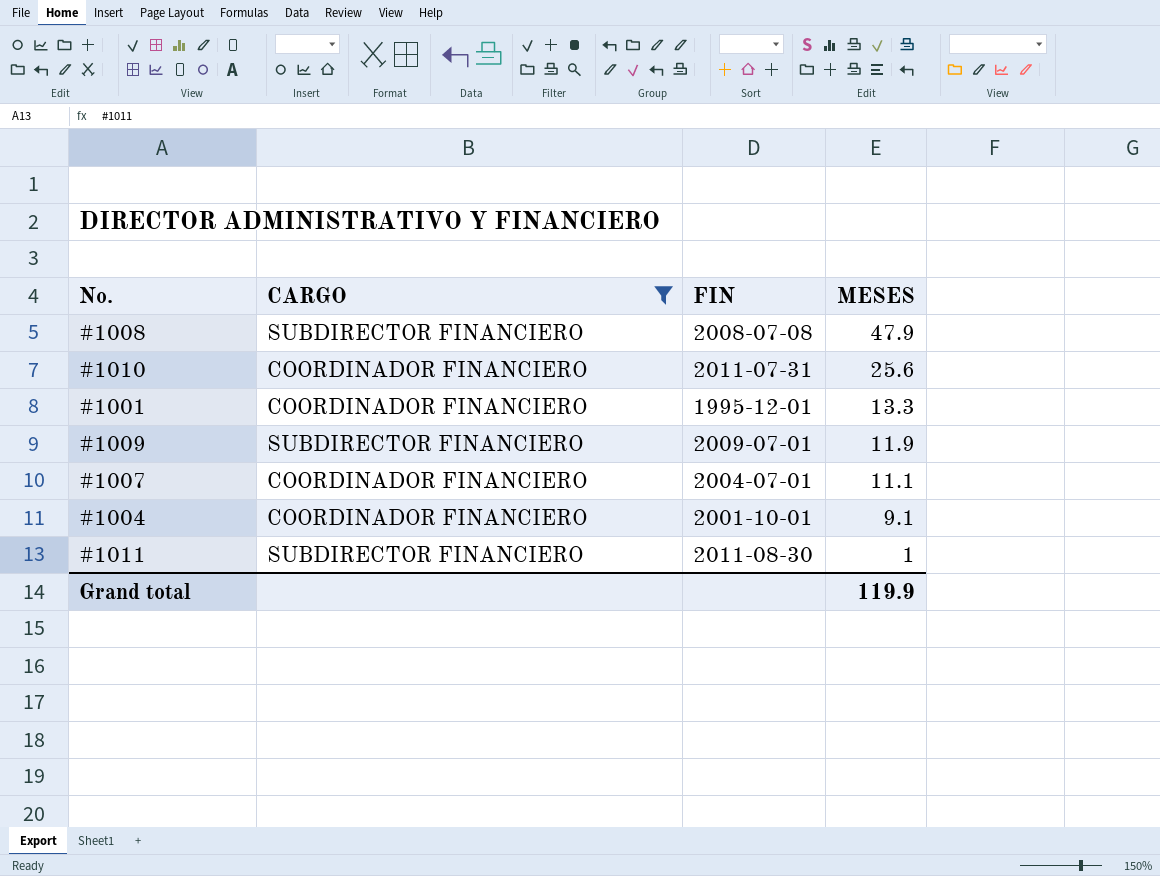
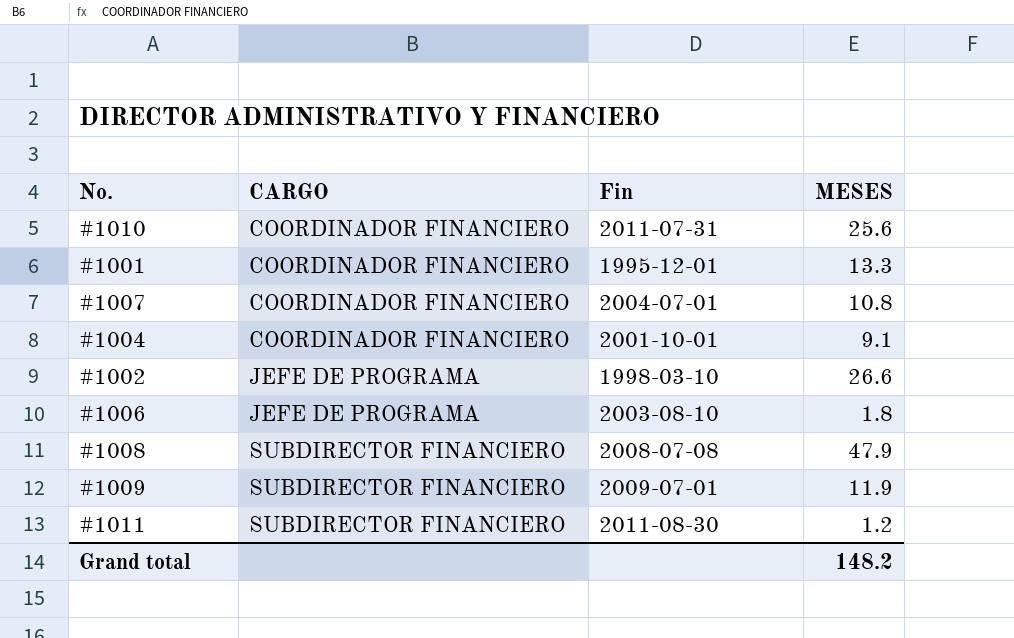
filter: CARGO != JEFE DE PROGRAMA -> none
row order: MESES descending -> CARGO ascending
column name: FIN -> Fin
#1007 | MESES: 11.1 -> 10.8
#1011 | MESES: 1 -> 1.2
Grand total | MESES: 119.9 -> 148.2

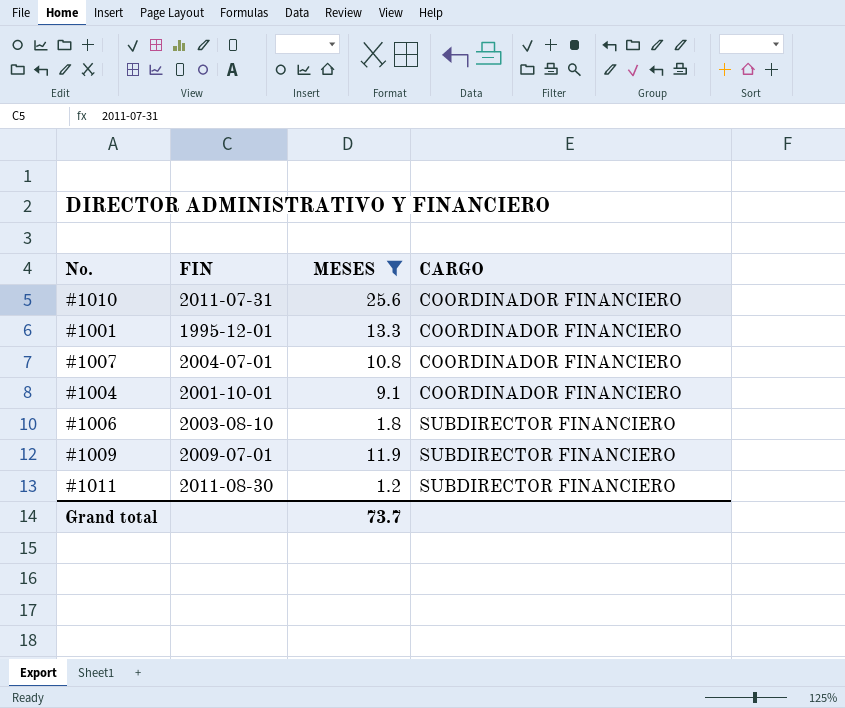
filter: none -> MESES <= 25.6
column name: Fin -> FIN
column CARGO | position: 2 -> 4
#1006 | CARGO: JEFE DE PROGRAMA -> SUBDIRECTOR FINANCIERO
Grand total | MESES: 148.2 -> 73.7

